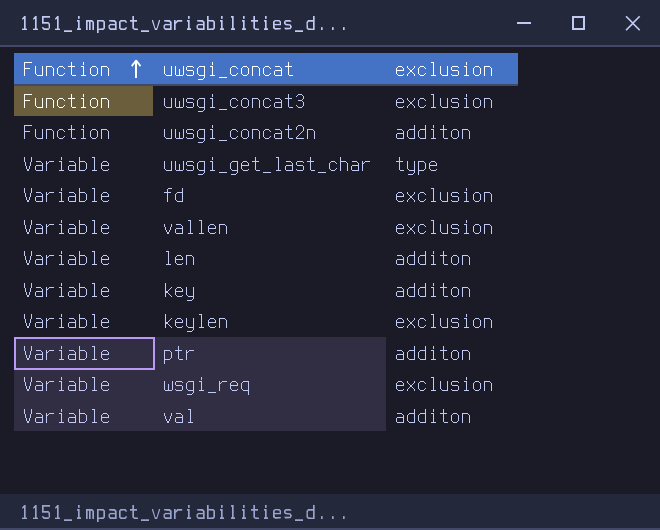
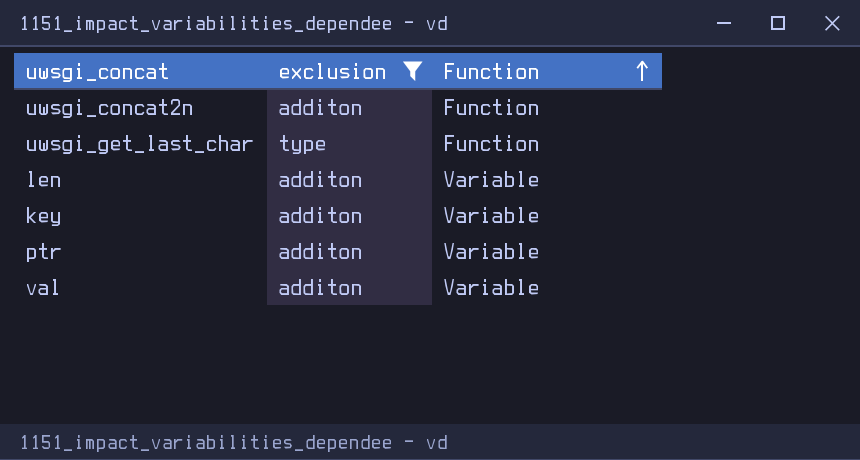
filter: none -> exclusion != exclusion
column Function | position: 1 -> 3
uwsgi_get_last_char | Function: Variable -> Function

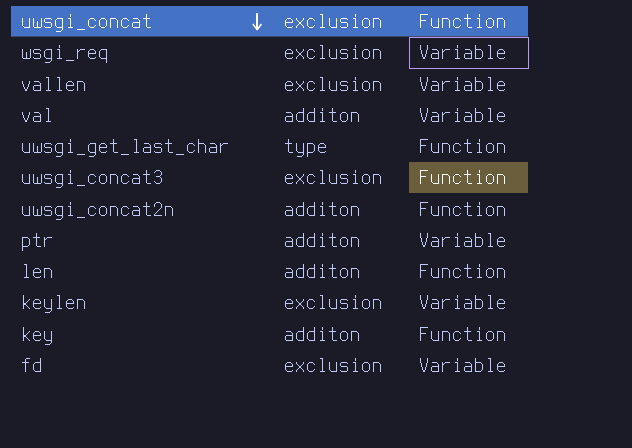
filter: exclusion != exclusion -> none
row order: Function ascending -> uwsgi_concat descending
len | Function: Variable -> Function
key | Function: Variable -> Function

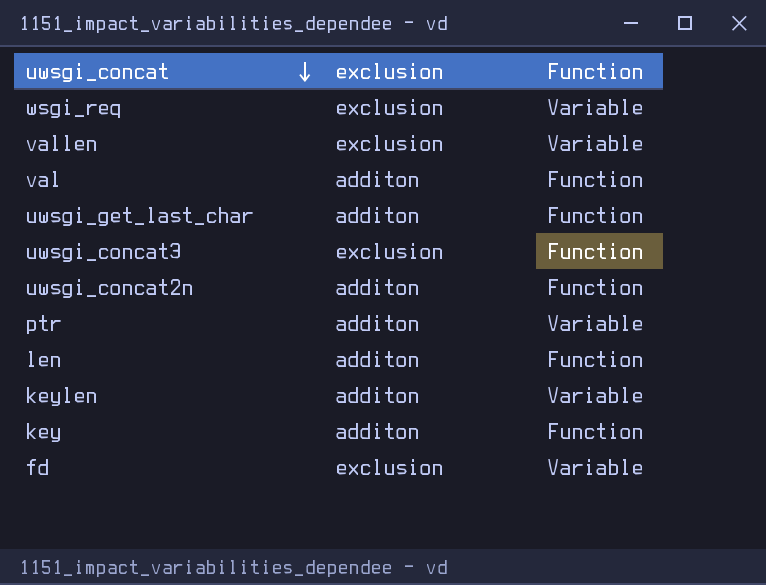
val | Function: Variable -> Function
uwsgi_get_last_char | exclusion: type -> additon
keylen | exclusion: exclusion -> additon

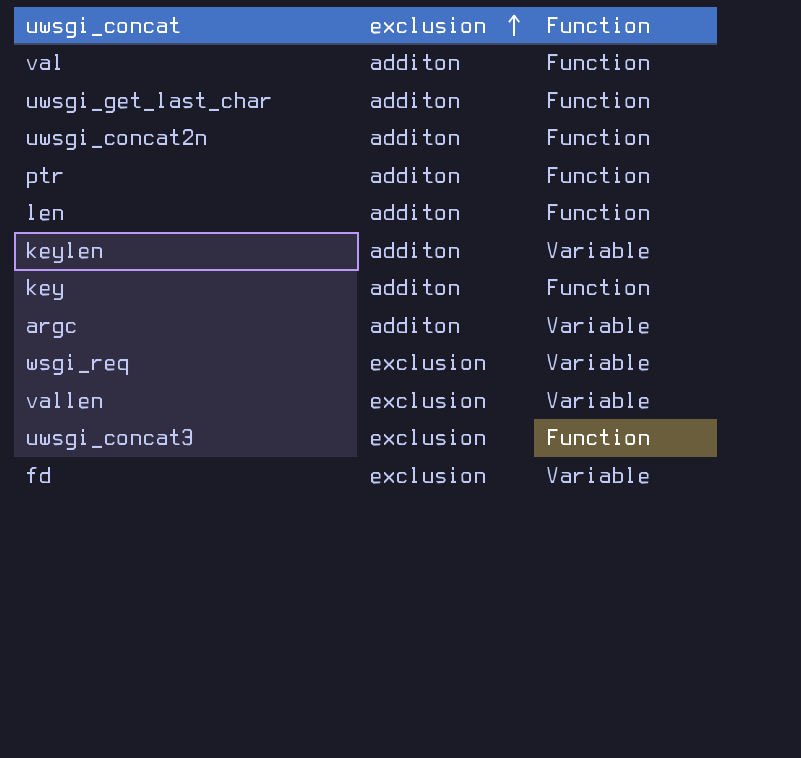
row order: uwsgi_concat descending -> exclusion ascending
ptr | Function: Variable -> Function
row argc: none -> additon | Variable

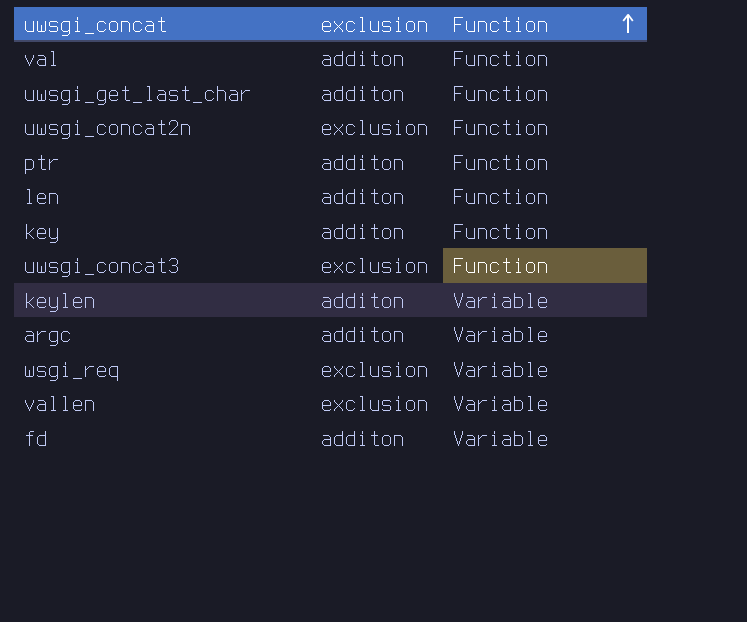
row order: exclusion ascending -> Function ascending
uwsgi_concat2n | exclusion: additon -> exclusion
fd | exclusion: exclusion -> additon

